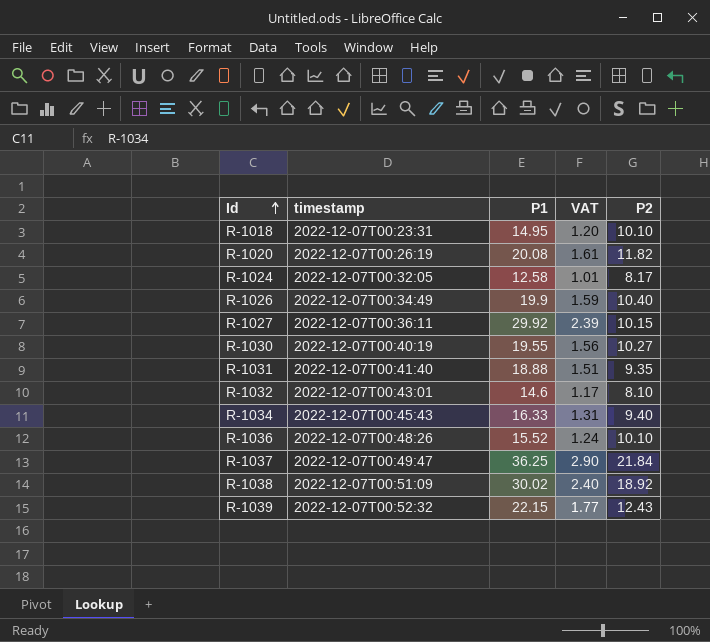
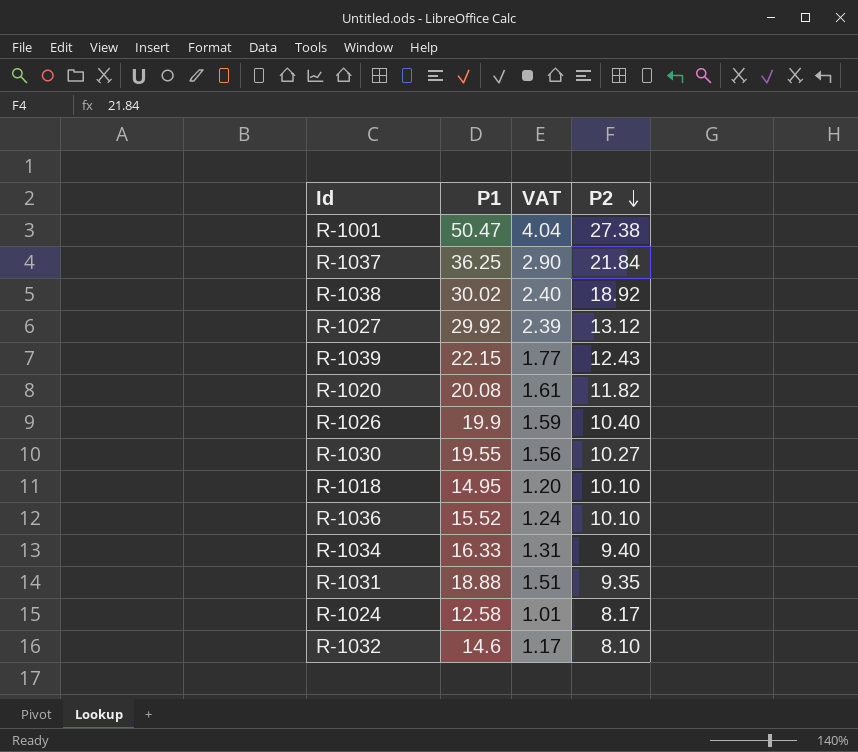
row order: Id ascending -> P2 descending
column timestamp | position: 2 -> none
row R-1001: none -> 50.47 | 4.04 | 27.38
R-1027 | P2: 10.15 -> 13.12

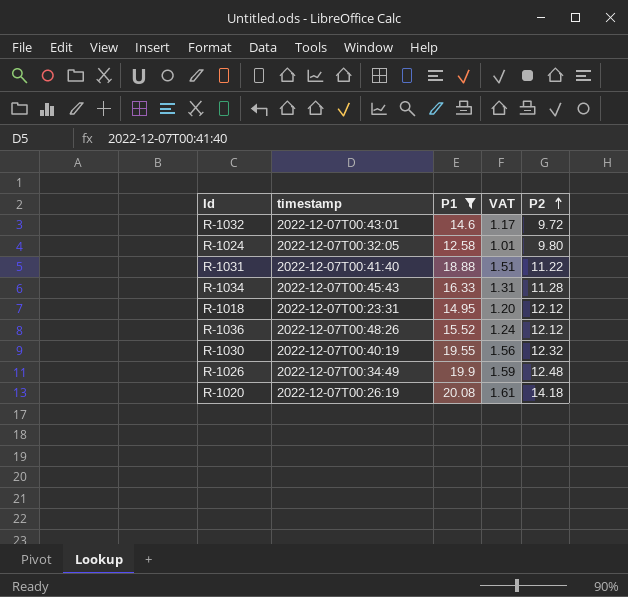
filter: none -> P1 <= 20.08
row order: P2 descending -> P2 ascending
column timestamp | position: none -> 2
R-1032 | P2: 8.10 -> 9.72
R-1024 | P2: 8.17 -> 9.80
R-1031 | P2: 9.35 -> 11.22
R-1034 | P2: 9.40 -> 11.28
R-1018 | P2: 10.10 -> 12.12
R-1036 | P2: 10.10 -> 12.12
R-1030 | P2: 10.27 -> 12.32
R-1026 | P2: 10.40 -> 12.48
R-1020 | P2: 11.82 -> 14.18

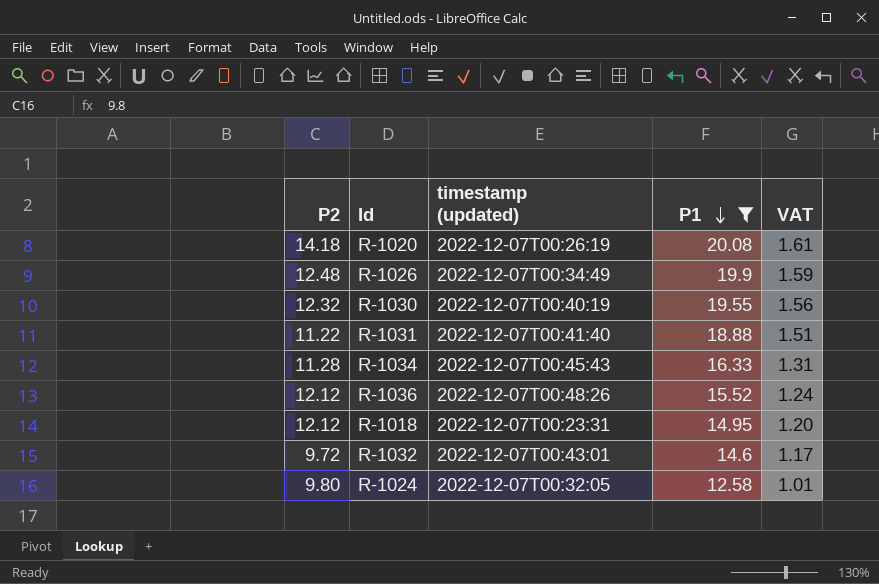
row order: P2 ascending -> P1 descending
column P2 | position: 5 -> 1
column name: timestamp -> timestamp (updated)

